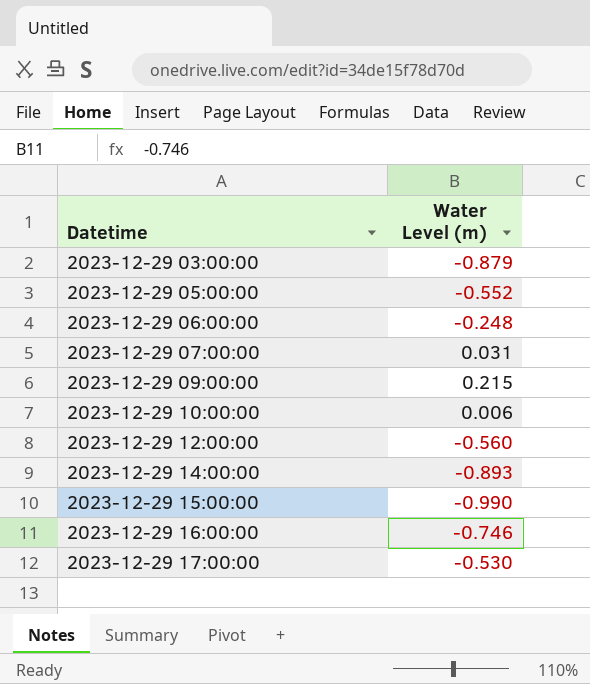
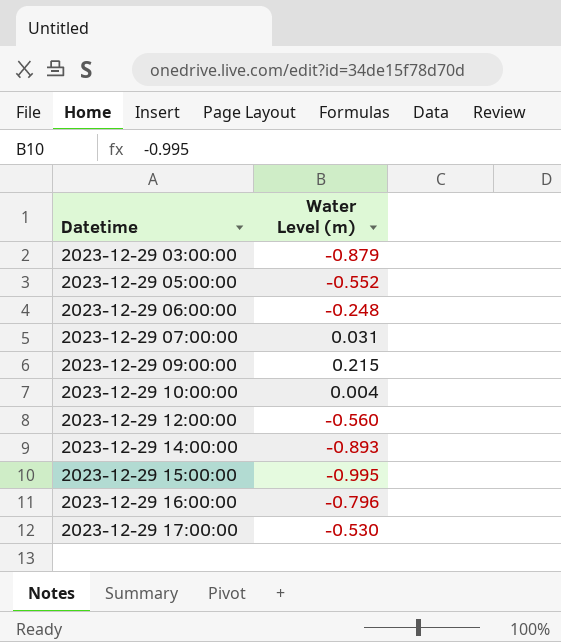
2023-12-29 10:00:00 | Water Level (m): 0.006 -> 0.004
2023-12-29 15:00:00 | Water Level (m): -0.990 -> -0.995
2023-12-29 16:00:00 | Water Level (m): -0.746 -> -0.796

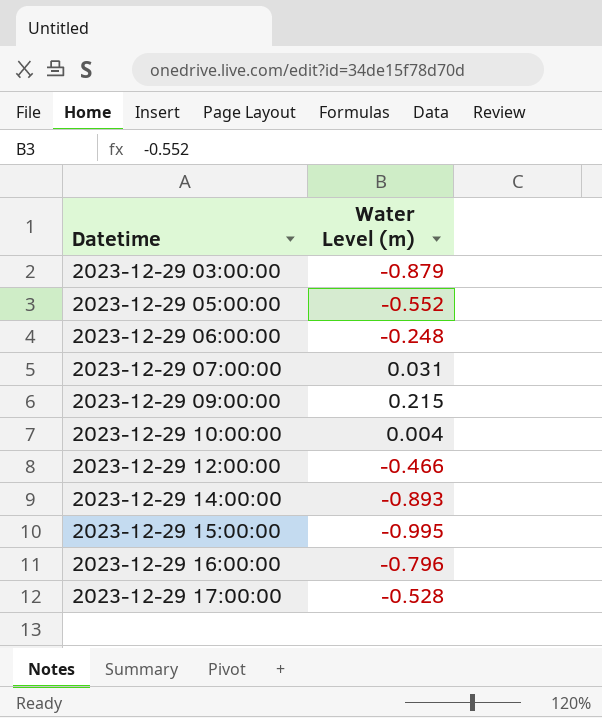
2023-12-29 12:00:00 | Water Level (m): -0.560 -> -0.466
2023-12-29 17:00:00 | Water Level (m): -0.530 -> -0.528

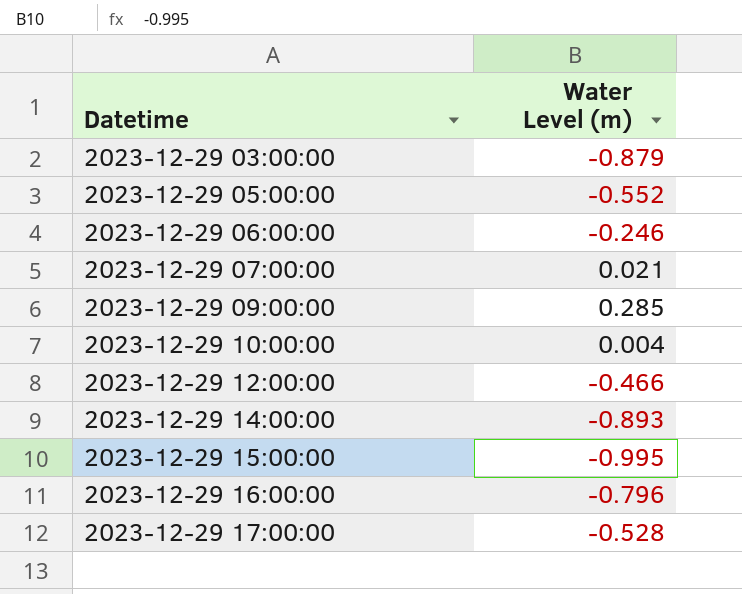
2023-12-29 06:00:00 | Water Level (m): -0.248 -> -0.246
2023-12-29 07:00:00 | Water Level (m): 0.031 -> 0.021
2023-12-29 09:00:00 | Water Level (m): 0.215 -> 0.285

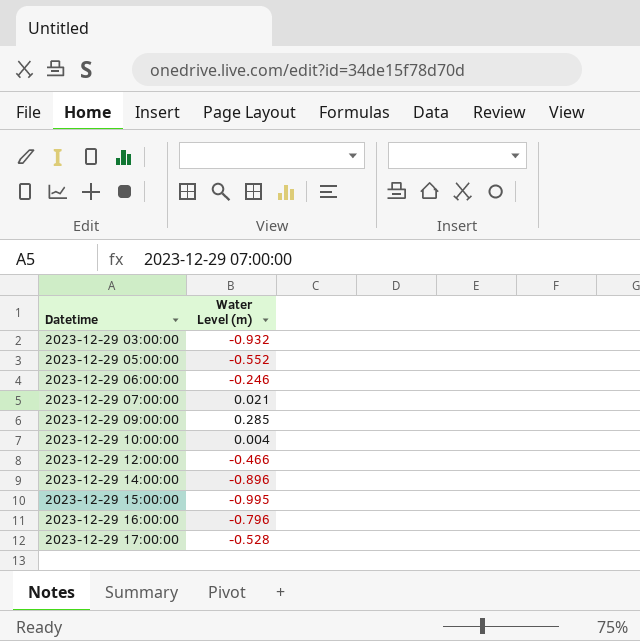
2023-12-29 03:00:00 | Water Level (m): -0.879 -> -0.932
2023-12-29 14:00:00 | Water Level (m): -0.893 -> -0.896

